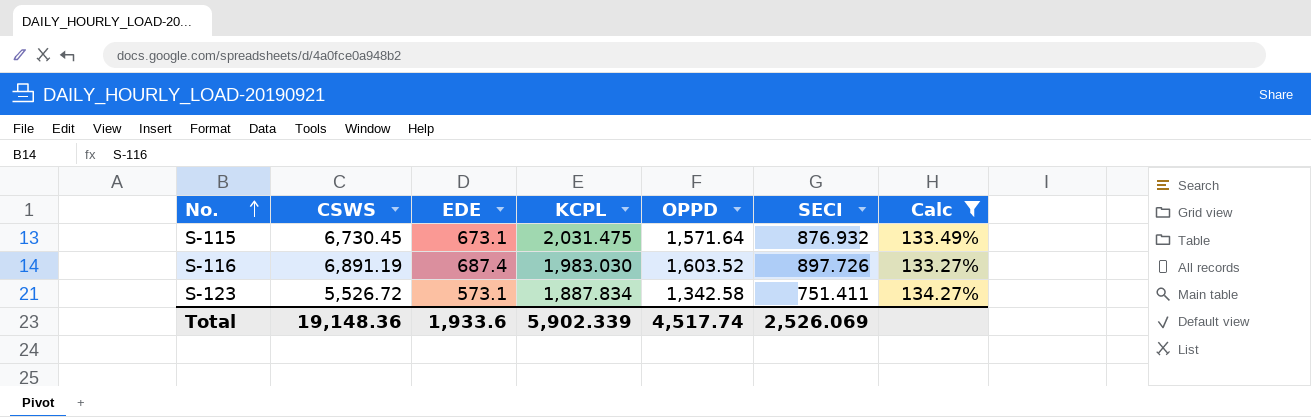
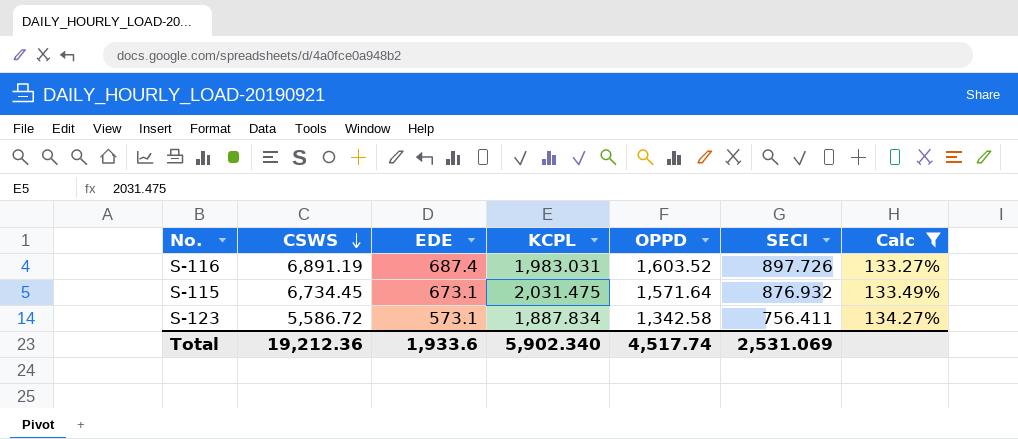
row order: No. ascending -> CSWS descending
S-116 | KCPL: 1,983.030 -> 1,983.031
S-115 | CSWS: 6,730.45 -> 6,734.45
S-123 | CSWS: 5,526.72 -> 5,586.72
S-123 | SECI: 751.411 -> 756.411
Total | CSWS: 19,148.36 -> 19,212.36
Total | KCPL: 5,902.339 -> 5,902.340
Total | SECI: 2,526.069 -> 2,531.069

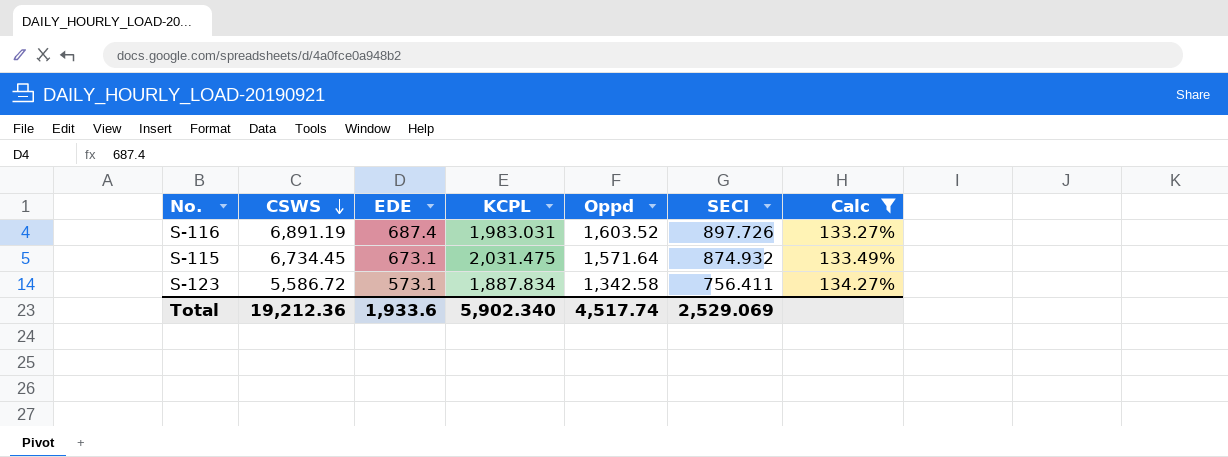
column name: OPPD -> Oppd
S-115 | SECI: 876.932 -> 874.932
Total | SECI: 2,531.069 -> 2,529.069

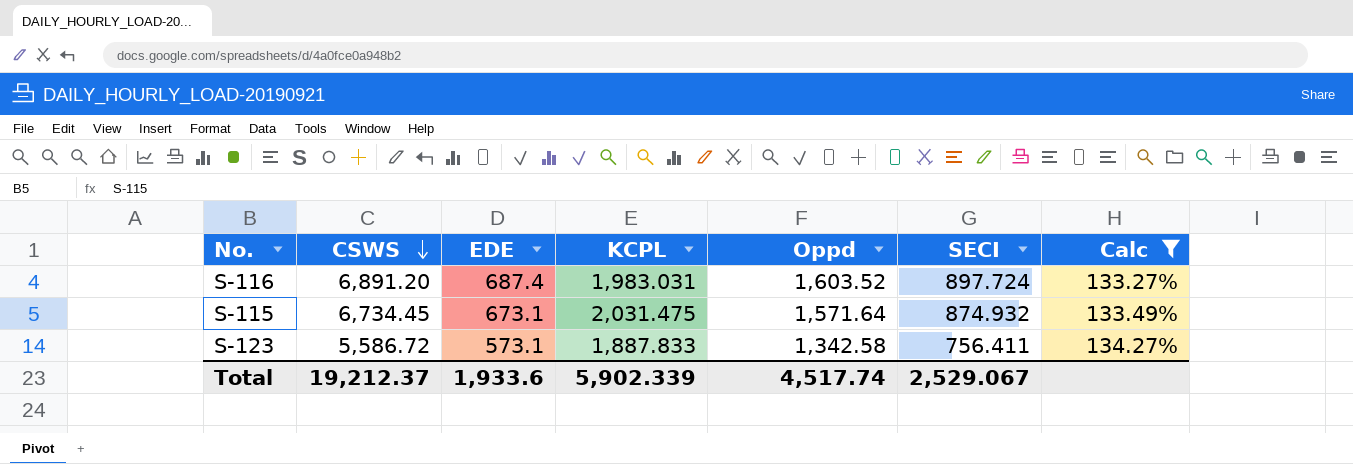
S-116 | CSWS: 6,891.19 -> 6,891.20
S-116 | SECI: 897.726 -> 897.724
S-123 | KCPL: 1,887.834 -> 1,887.833
Total | CSWS: 19,212.36 -> 19,212.37
Total | KCPL: 5,902.340 -> 5,902.339
Total | SECI: 2,529.069 -> 2,529.067

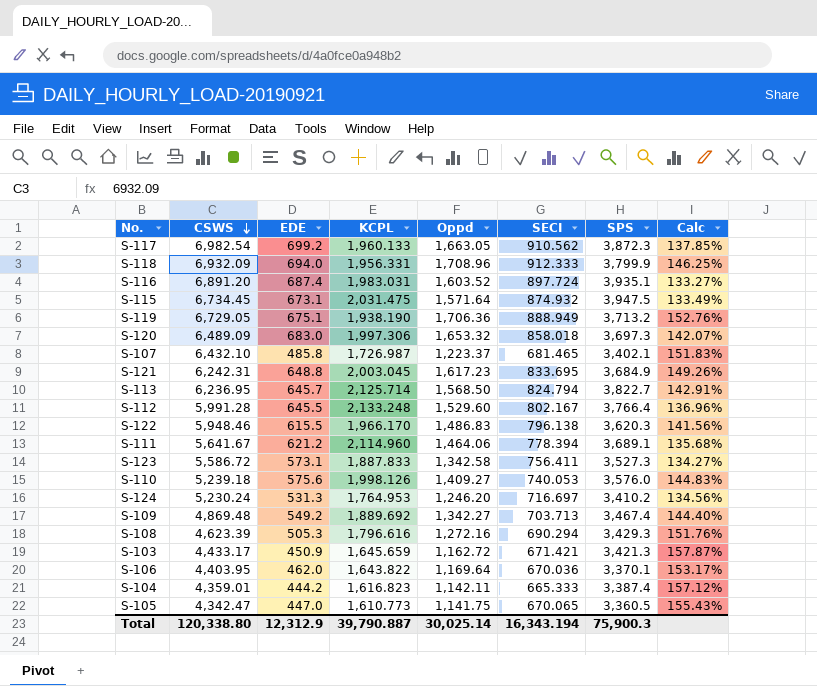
filter: Calc <= 134.27% -> none
column SPS | position: none -> 7
Total | CSWS: 19,212.37 -> 120,338.80
Total | EDE: 1,933.6 -> 12,312.9
Total | KCPL: 5,902.339 -> 39,790.887
Total | Oppd: 4,517.74 -> 30,025.14
Total | SECI: 2,529.067 -> 16,343.194

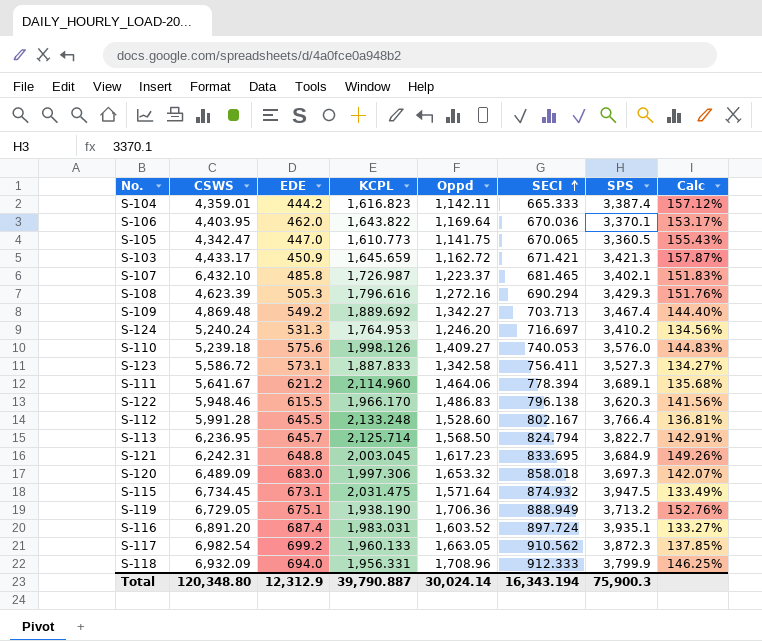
row order: CSWS descending -> SECI ascending
S-124 | CSWS: 5,230.24 -> 5,240.24
S-112 | Oppd: 1,529.60 -> 1,528.60
S-112 | Calc: 136.96% -> 136.81%
Total | CSWS: 120,338.80 -> 120,348.80
Total | Oppd: 30,025.14 -> 30,024.14

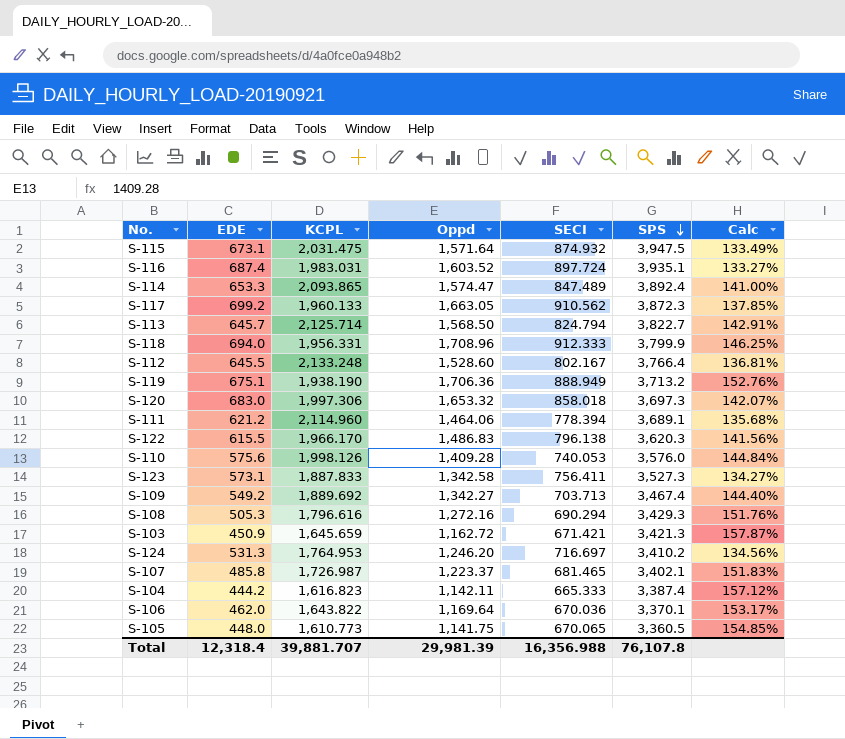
row order: SECI ascending -> SPS descending
column CSWS | position: 2 -> none
row S-121: 6,242.31 | 648.8 | 2,003.045 | 1,617.23 | 833.695 | 3,684.9 | 149.26% -> none
row S-114: none -> 653.3 | 2,093.865 | 1,574.47 | 847.489 | 3,892.4 | 141.00%
S-110 | Oppd: 1,409.27 -> 1,409.28
S-110 | Calc: 144.83% -> 144.84%
S-105 | EDE: 447.0 -> 448.0
S-105 | Calc: 155.43% -> 154.85%
Total | EDE: 12,312.9 -> 12,318.4
Total | KCPL: 39,790.887 -> 39,881.707
Total | Oppd: 30,024.14 -> 29,981.39
Total | SECI: 16,343.194 -> 16,356.988
Total | SPS: 75,900.3 -> 76,107.8

